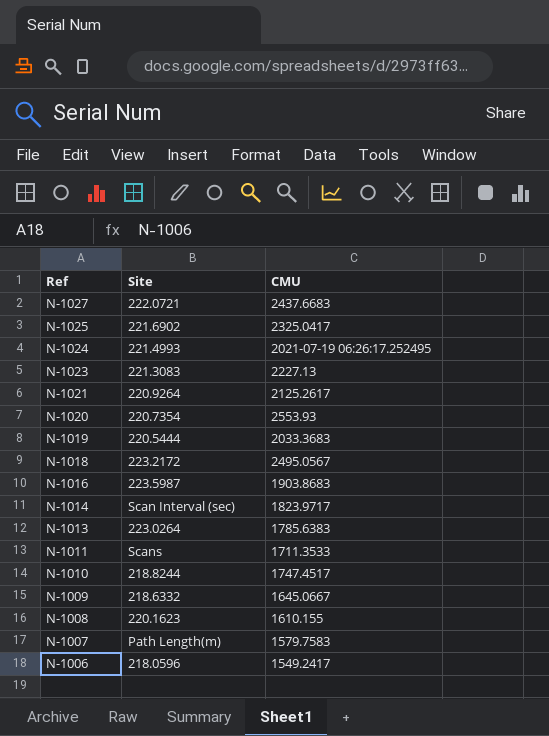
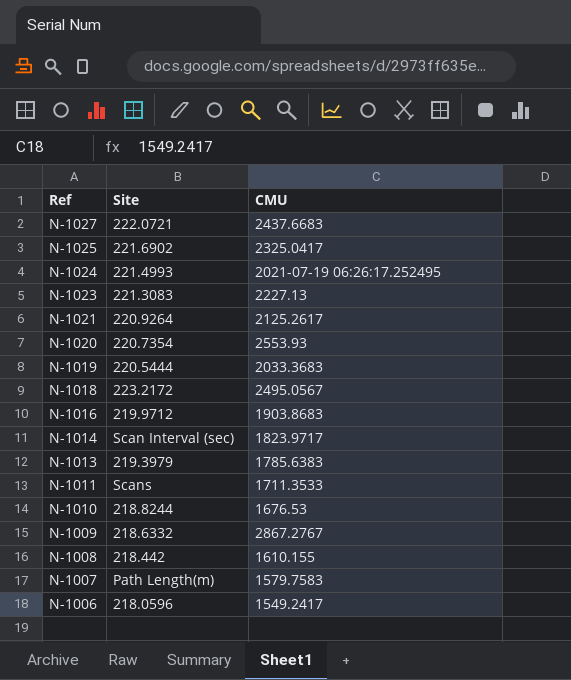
N-1016 | Site: 223.5987 -> 219.9712
N-1013 | Site: 223.0264 -> 219.3979
N-1010 | CMU: 1747.4517 -> 1676.53
N-1009 | CMU: 1645.0667 -> 2867.2767
N-1008 | Site: 220.1623 -> 218.442

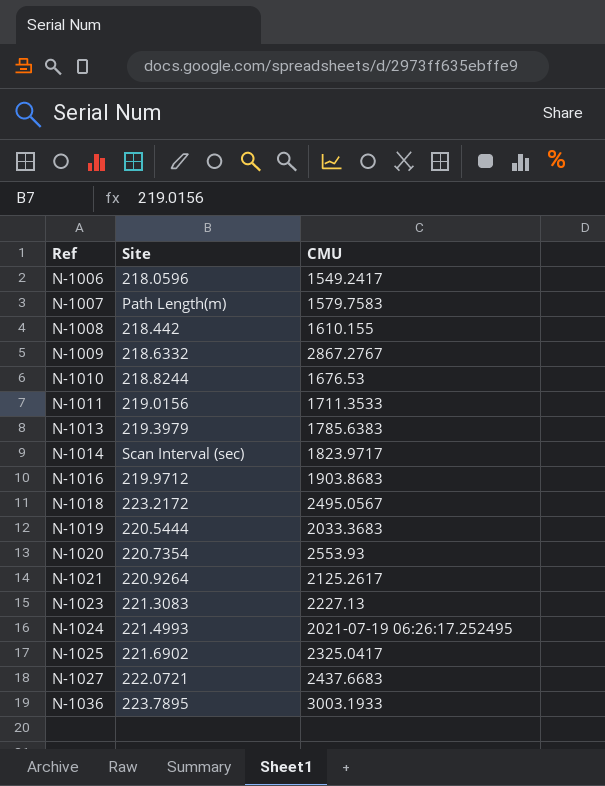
row order: Ref descending -> Ref ascending
N-1011 | Site: Scans -> 219.0156
row N-1036: none -> 223.7895 | 3003.1933

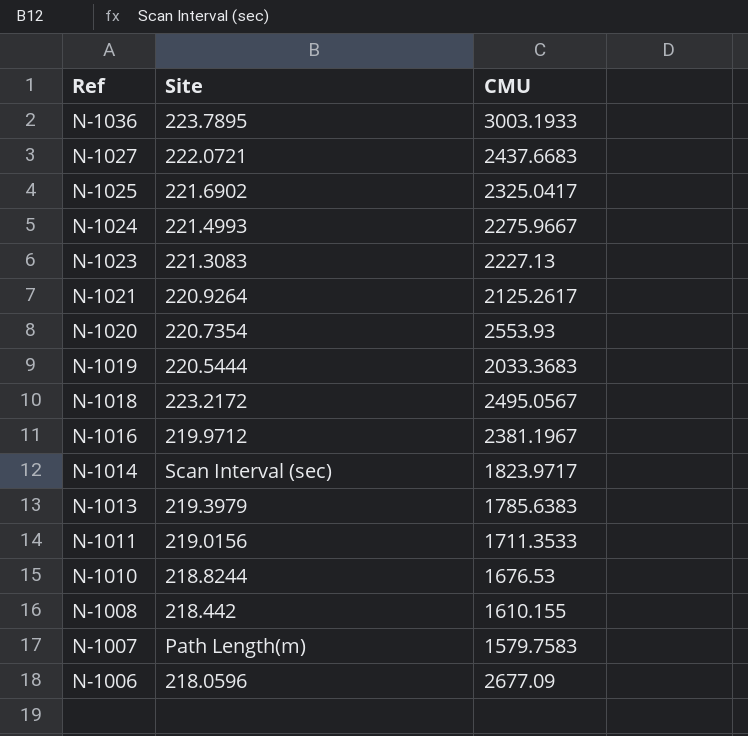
row order: Ref ascending -> Ref descending
row N-1009: 218.6332 | 2867.2767 -> none
N-1024 | CMU: 2021-07-19 06:26:17.252495 -> 2275.9667
N-1016 | CMU: 1903.8683 -> 2381.1967
N-1006 | CMU: 1549.2417 -> 2677.09

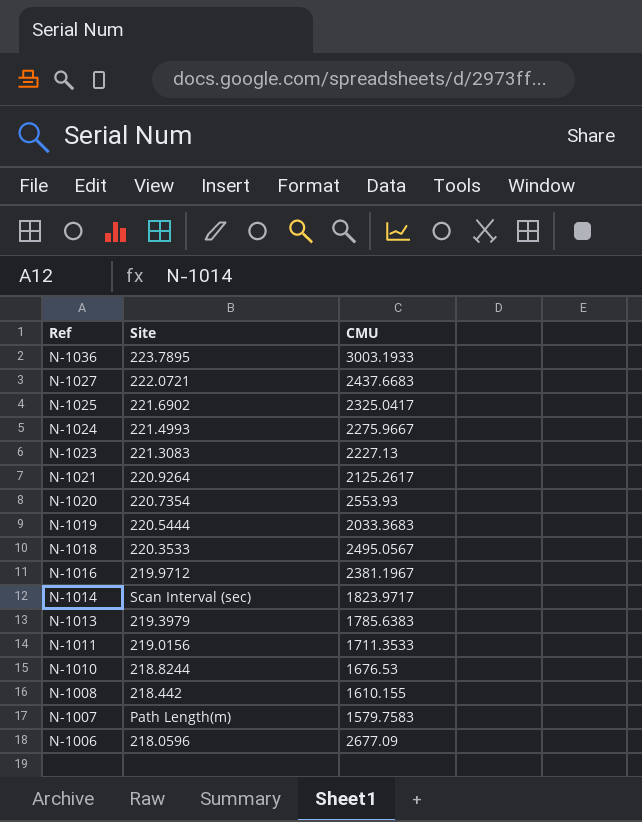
N-1018 | Site: 223.2172 -> 220.3533

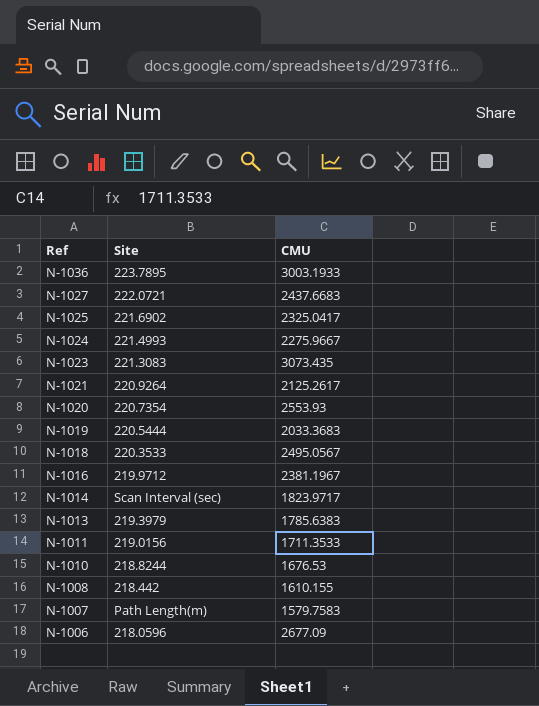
N-1023 | CMU: 2227.13 -> 3073.435

